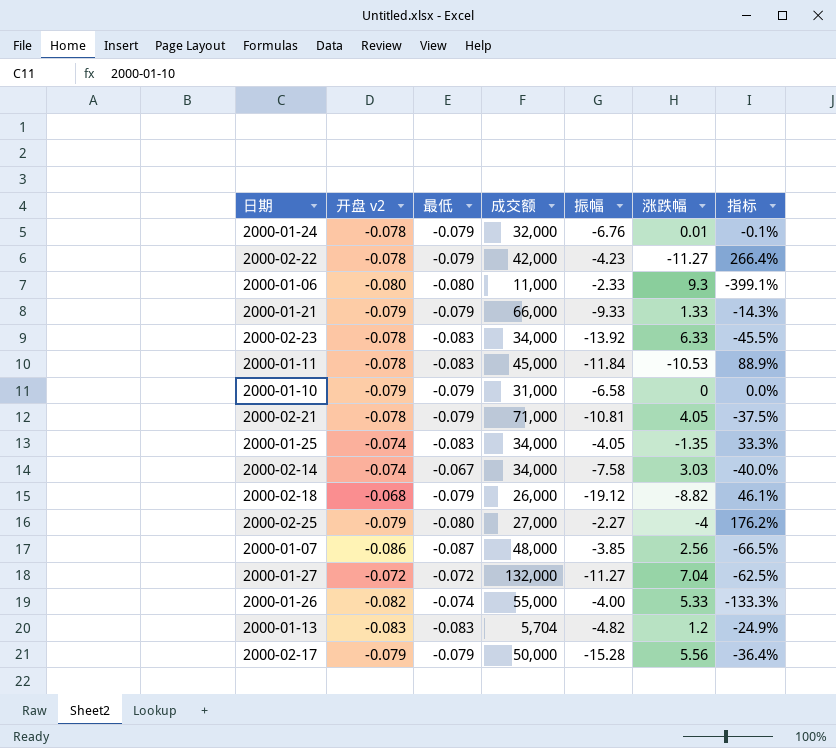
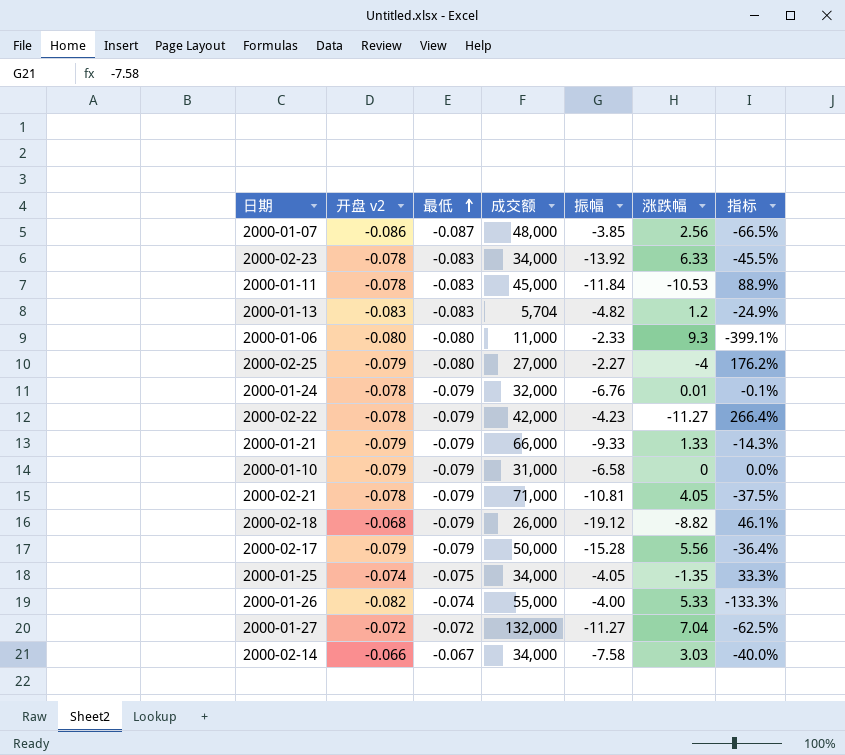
row order: none -> 最低 ascending
2000-01-25 | 最低: -0.083 -> -0.075
2000-02-14 | 开盘 v2: -0.074 -> -0.066

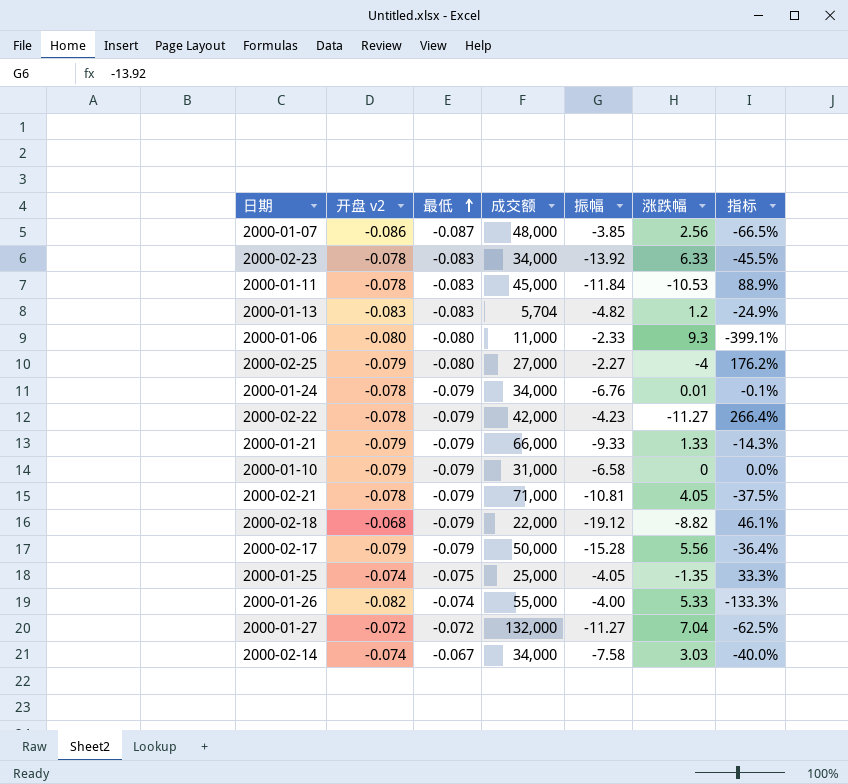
2000-01-24 | 成交额: 32,000 -> 34,000
2000-02-18 | 成交额: 26,000 -> 22,000
2000-01-25 | 成交额: 34,000 -> 25,000
2000-02-14 | 开盘 v2: -0.066 -> -0.074

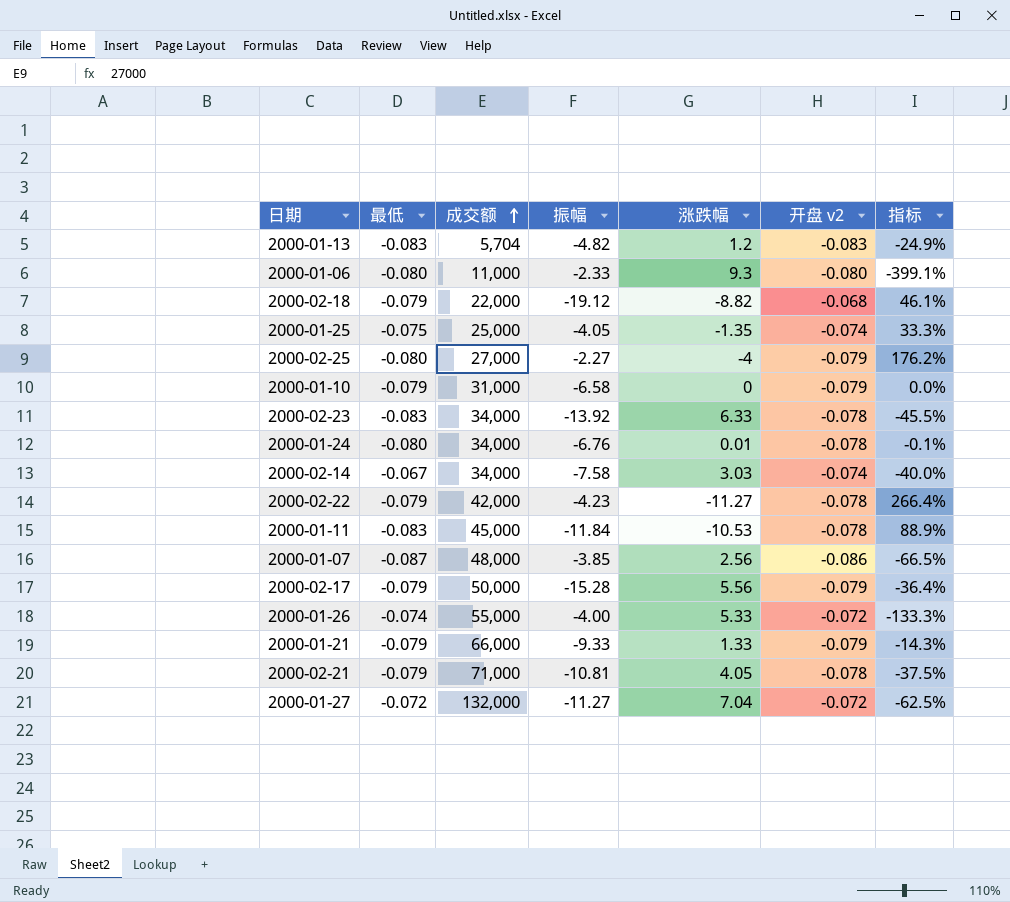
row order: 最低 ascending -> 成交额 ascending
column 开盘 v2 | position: 2 -> 6
2000-01-24 | 最低: -0.079 -> -0.080
2000-01-26 | 开盘 v2: -0.082 -> -0.072

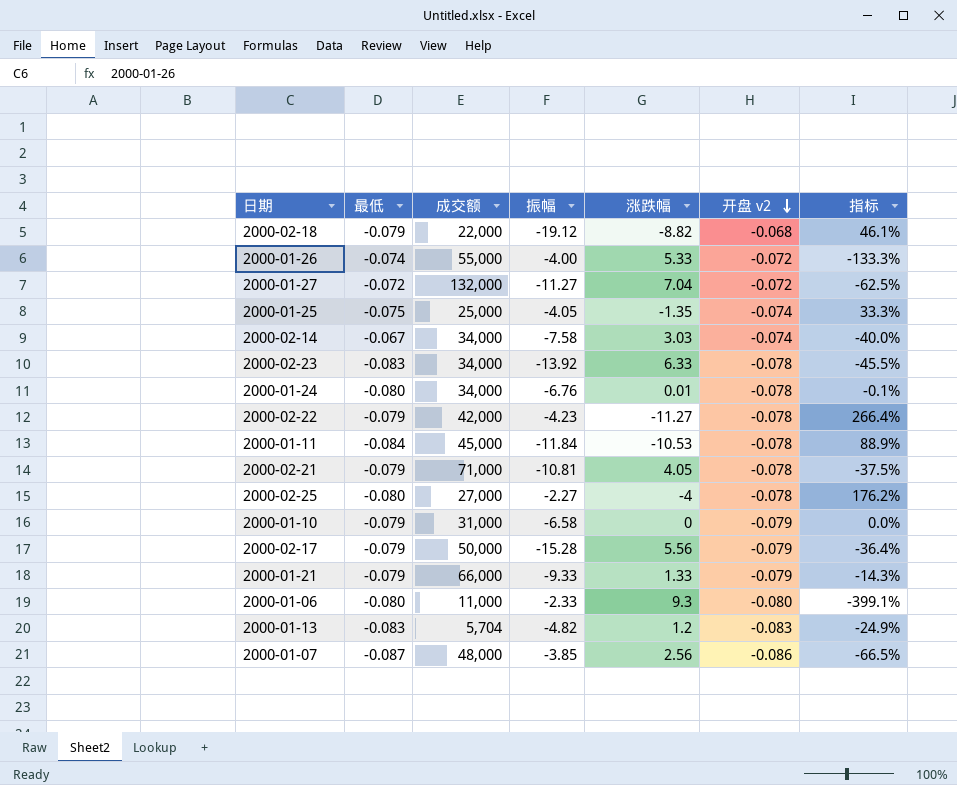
row order: 成交额 ascending -> 开盘 v2 descending
2000-01-11 | 最低: -0.083 -> -0.084
2000-02-25 | 开盘 v2: -0.079 -> -0.078

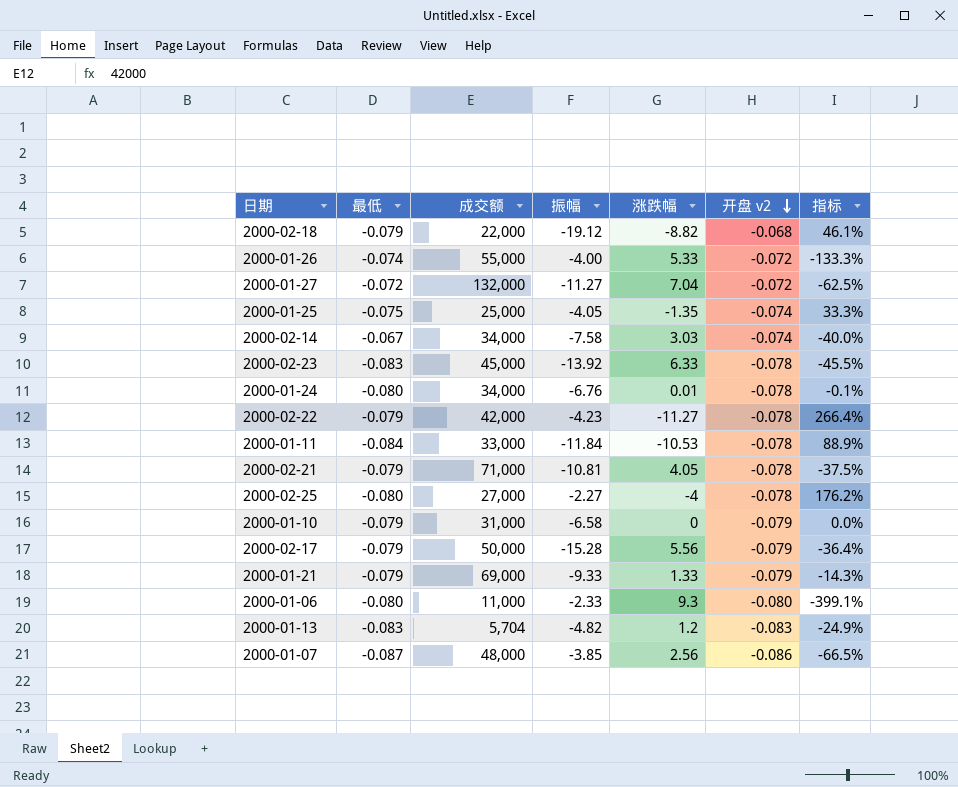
2000-02-23 | 成交额: 34,000 -> 45,000
2000-01-11 | 成交额: 45,000 -> 33,000
2000-01-21 | 成交额: 66,000 -> 69,000

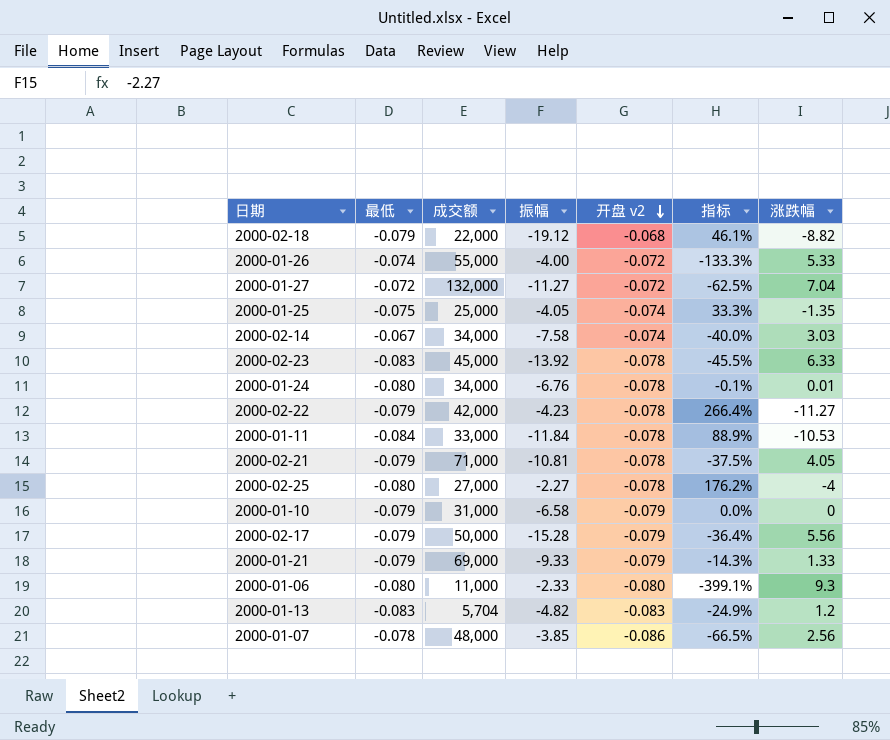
column 涨跌幅 | position: 5 -> 7
2000-01-07 | 最低: -0.087 -> -0.078

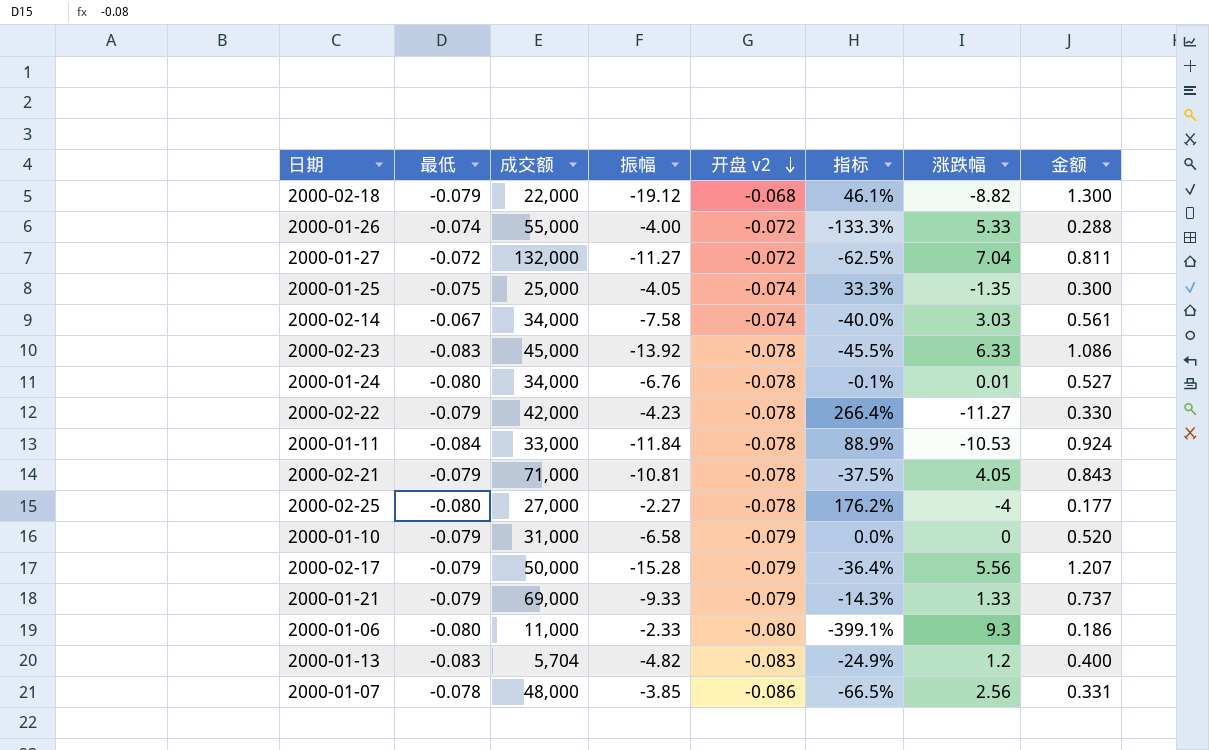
column 金额 | formula: none -> [振幅] * [开盘 v2]

